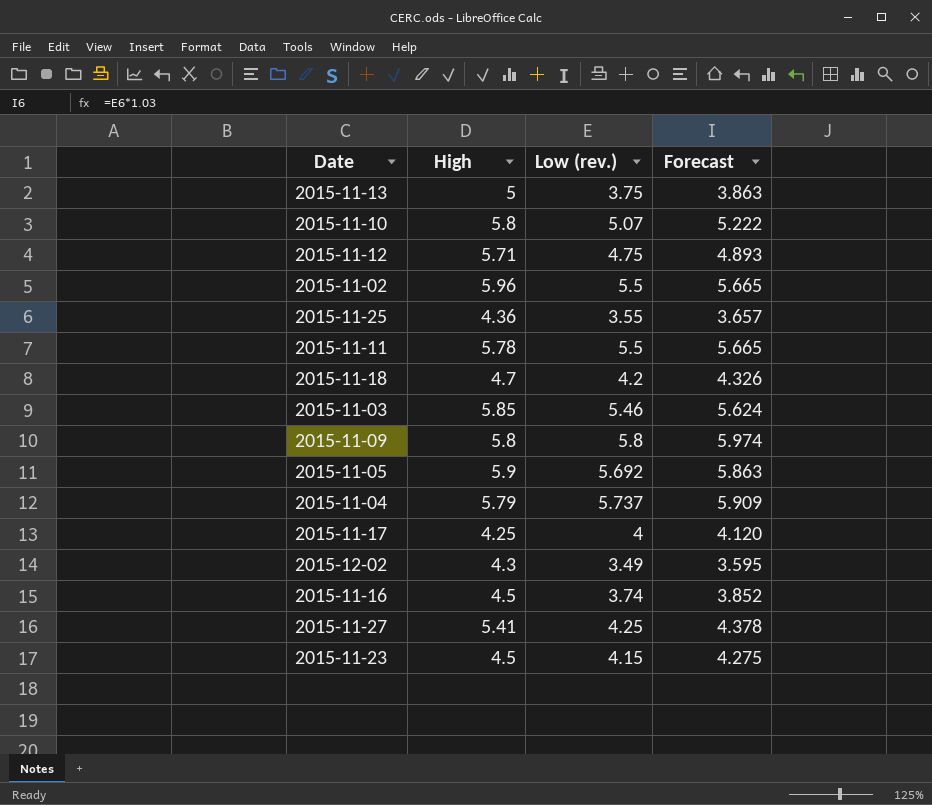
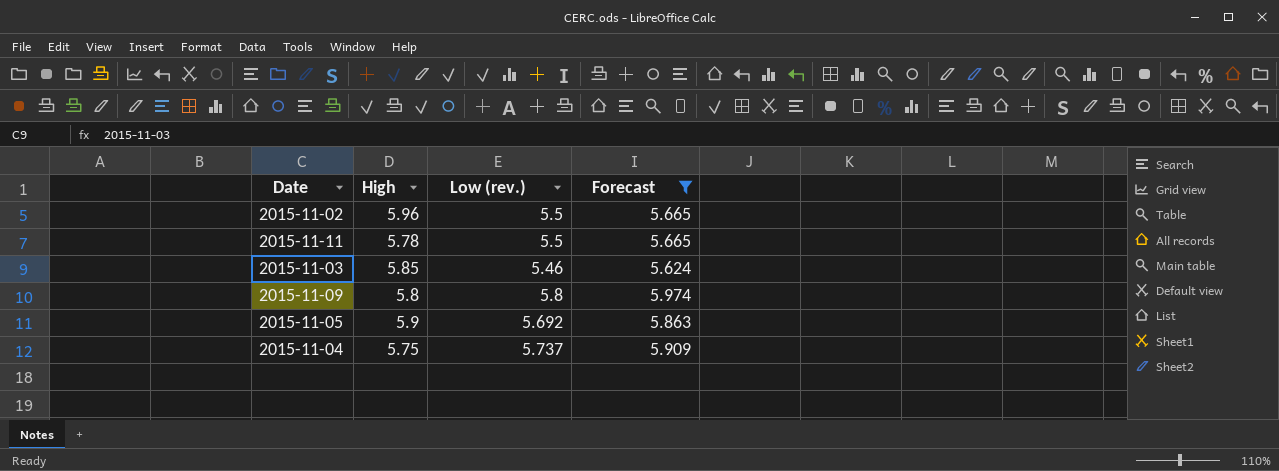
filter: none -> Forecast >= 5.624
2015-11-04 | High: 5.79 -> 5.75

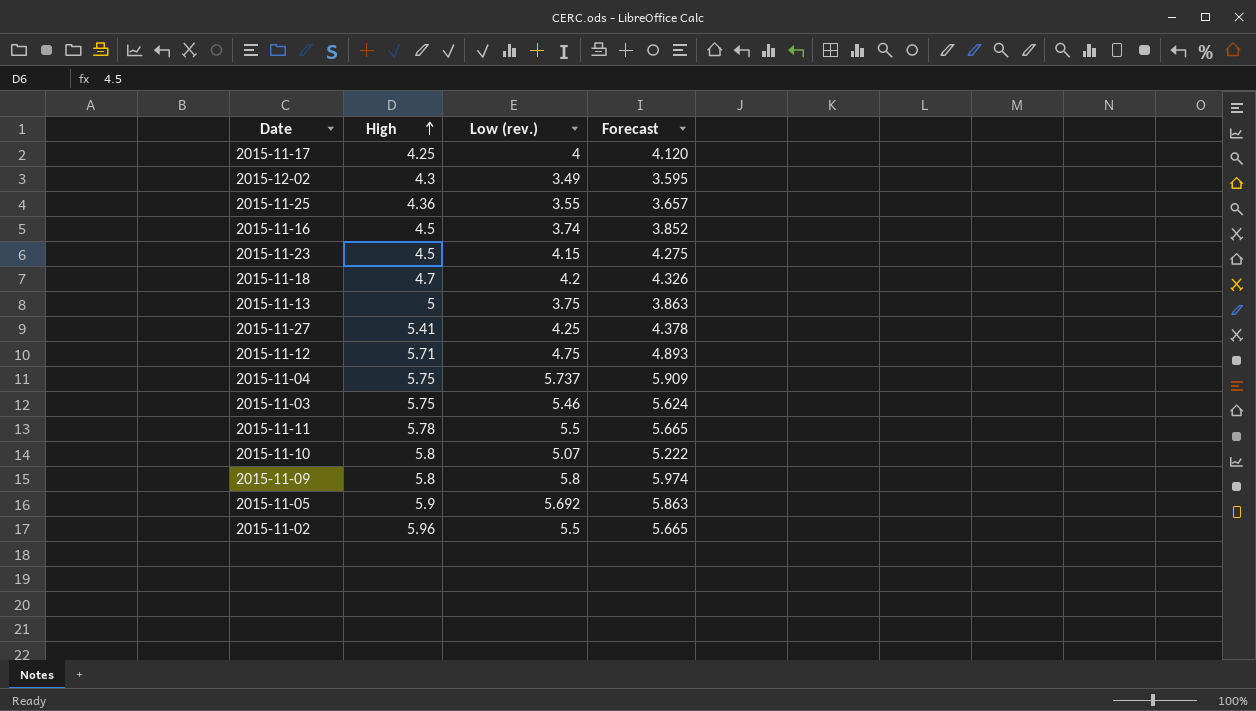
filter: Forecast >= 5.624 -> none
row order: none -> High ascending
2015-11-03 | High: 5.85 -> 5.75

